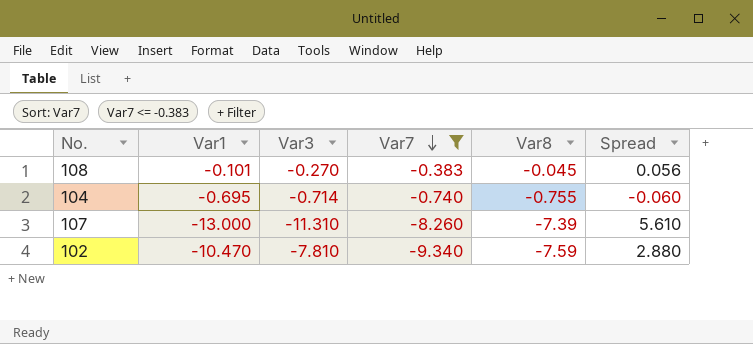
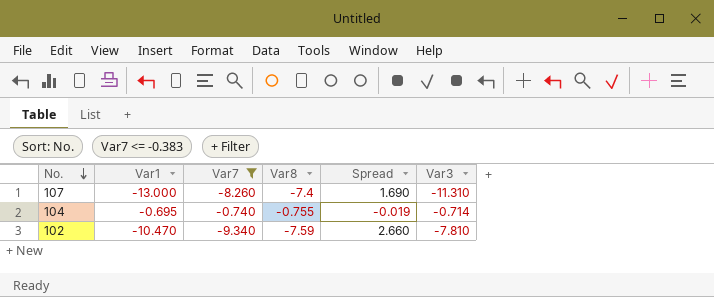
row order: Var7 descending -> No. descending
column Spread | formula: [Var8] - [Var1] -> [Var3] - [Var1]
column Var3 | position: 3 -> 6
row 108: -0.101 | -0.270 | -0.383 | -0.045 | 0.056 -> none
107 | Var8: -7.39 -> -7.4

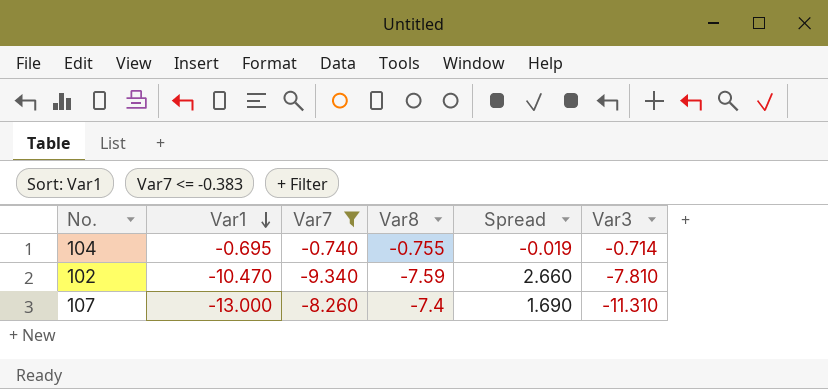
row order: No. descending -> Var1 descending

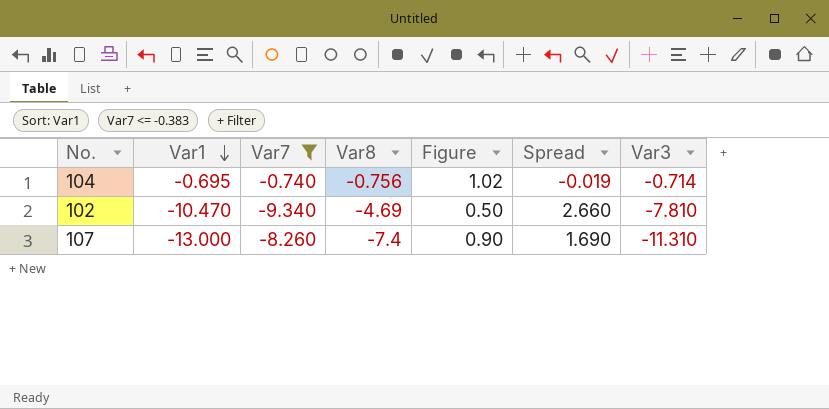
column Figure | formula: none -> [Var8] / [Var7]
104 | Var8: -0.755 -> -0.756
102 | Var8: -7.59 -> -4.69

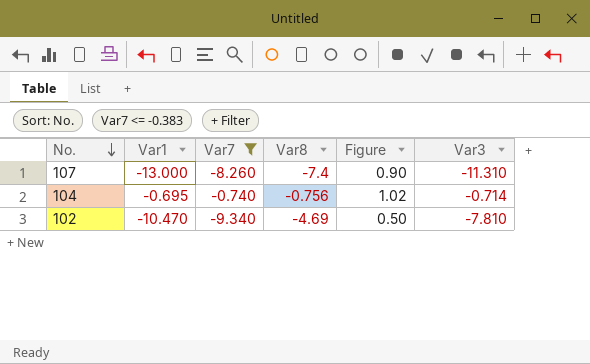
row order: Var1 descending -> No. descending
column Spread | formula: [Var3] - [Var1] -> none

